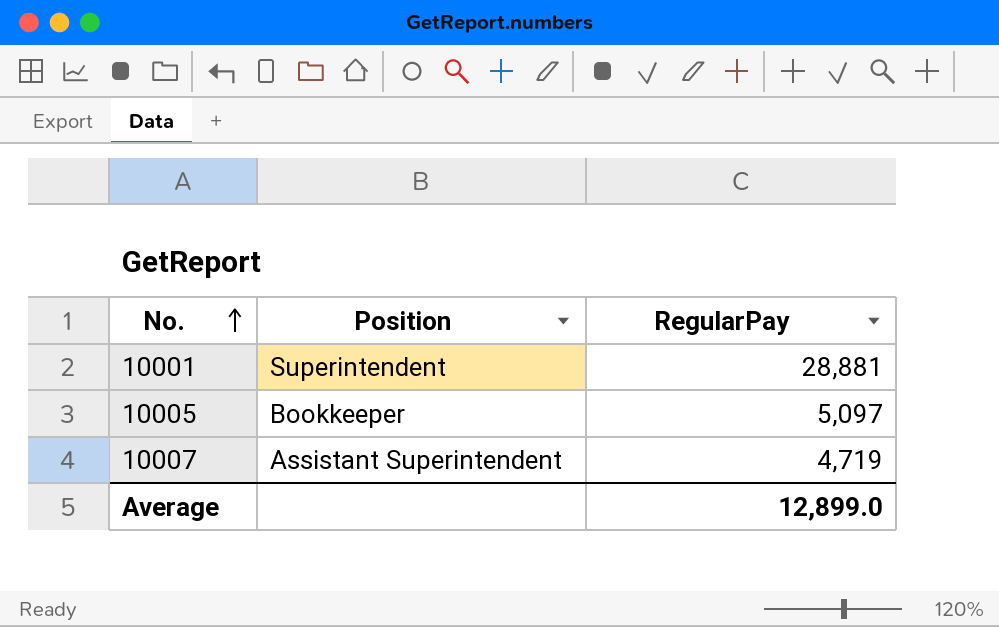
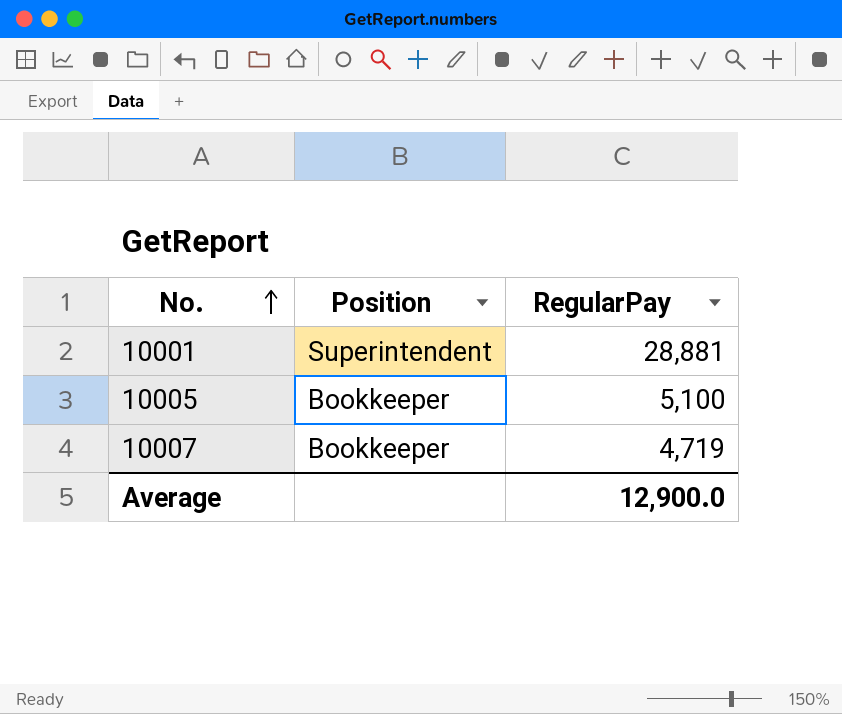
10005 | RegularPay: 5,097 -> 5,100
10007 | Position: Assistant Superintendent -> Bookkeeper
Average | RegularPay: 12,899.0 -> 12,900.0

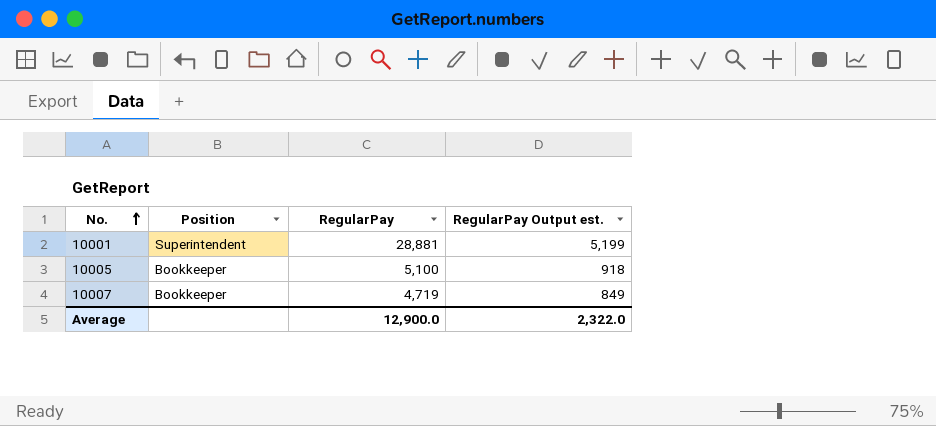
column RegularPay Output est. | formula: none -> [RegularPay] * 0.18

